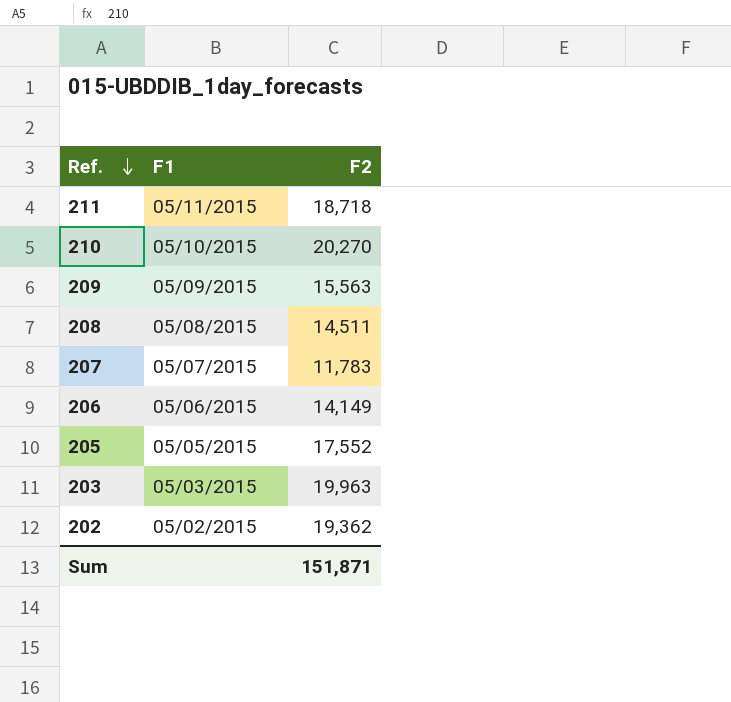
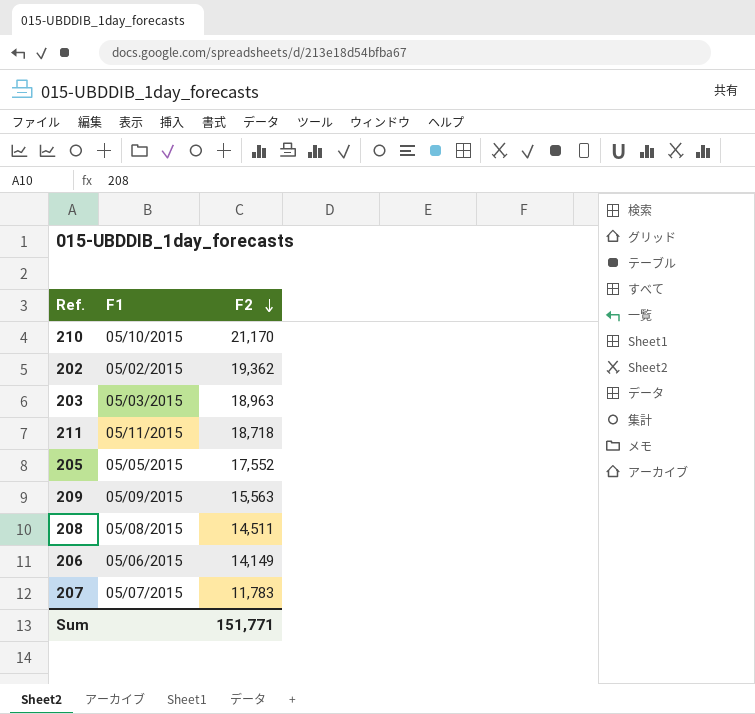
row order: Ref. descending -> F2 descending
210 | F2: 20,270 -> 21,170
203 | F2: 19,963 -> 18,963
Sum | F2: 151,871 -> 151,771

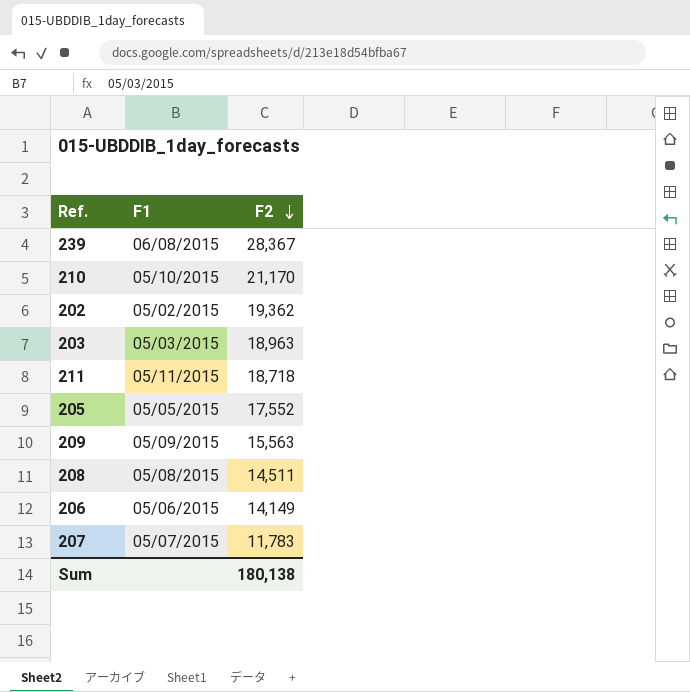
row 239: none -> 06/08/2015 | 28,367
Sum | F2: 151,771 -> 180,138

